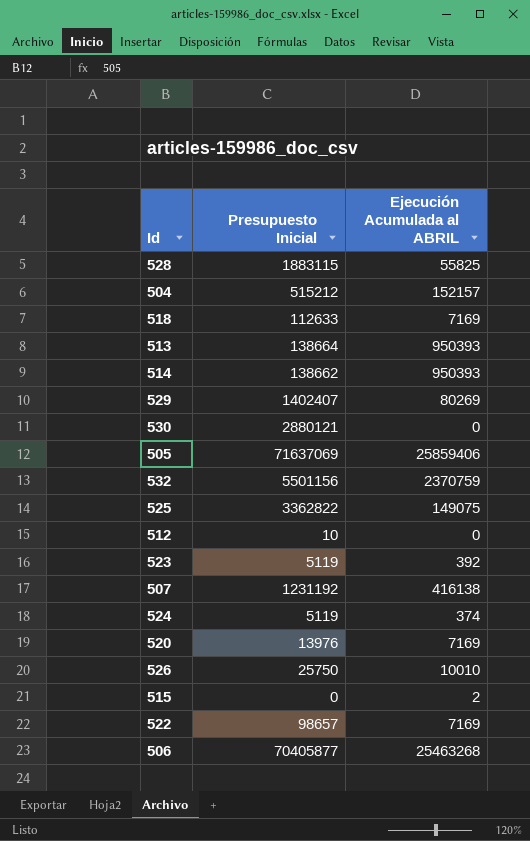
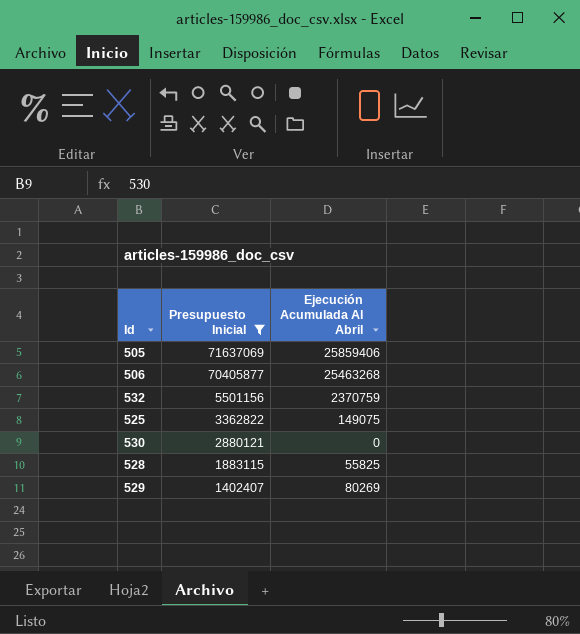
filter: none -> Presupuesto Inicial >= 1402407
row order: none -> Presupuesto Inicial descending
column name: Ejecución Acumulada al ABRIL -> Ejecución Acumulada Al Abril

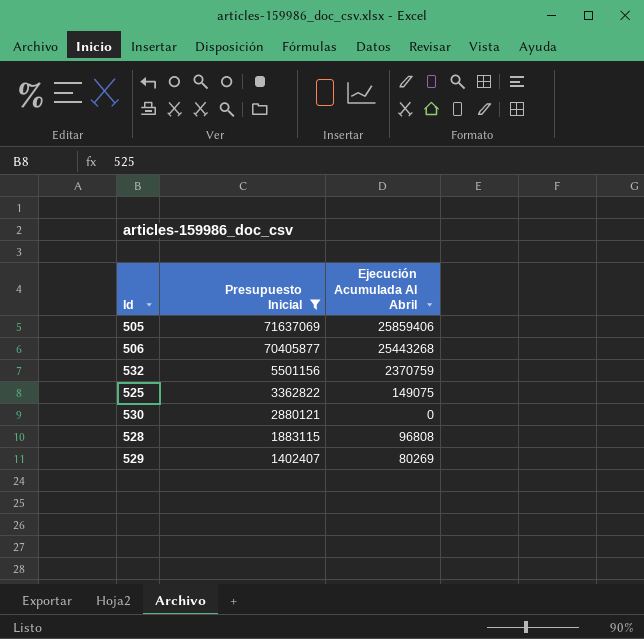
506 | Ejecución Acumulada Al Abril: 25463268 -> 25443268
528 | Ejecución Acumulada Al Abril: 55825 -> 96808

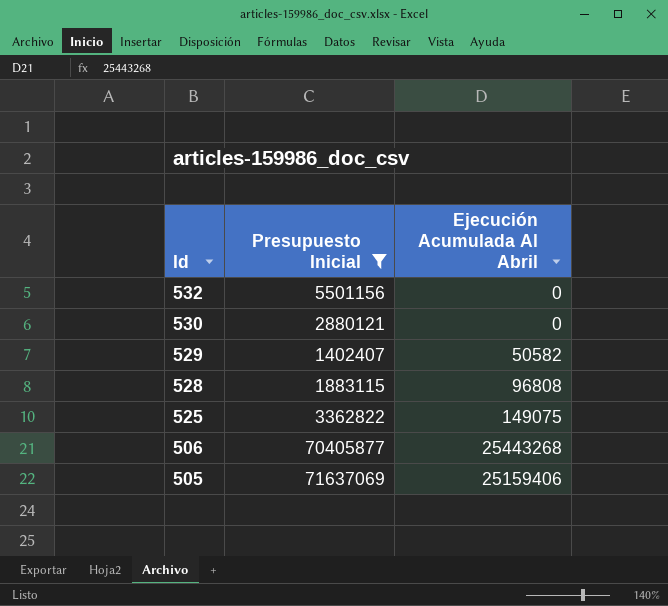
row order: Presupuesto Inicial descending -> Id descending
532 | Ejecución Acumulada Al Abril: 2370759 -> 0
529 | Ejecución Acumulada Al Abril: 80269 -> 50582
505 | Ejecución Acumulada Al Abril: 25859406 -> 25159406

